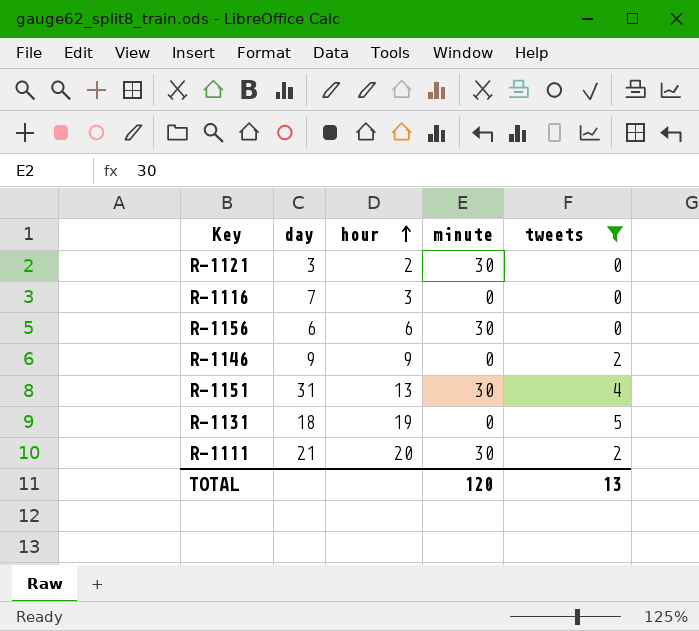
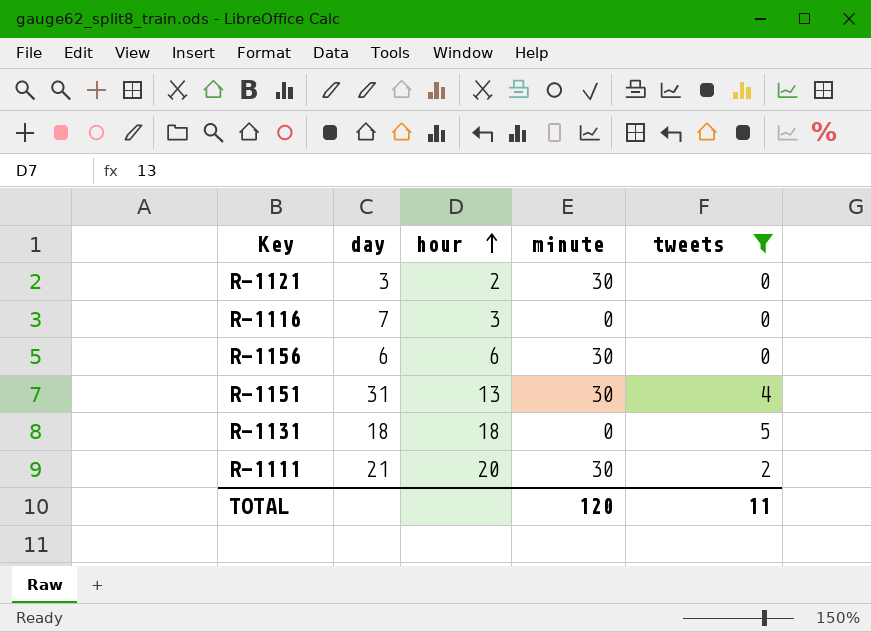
row R-1146: 9 | 9 | 0 | 2 -> none
R-1131 | hour: 19 -> 18
TOTAL | tweets: 13 -> 11

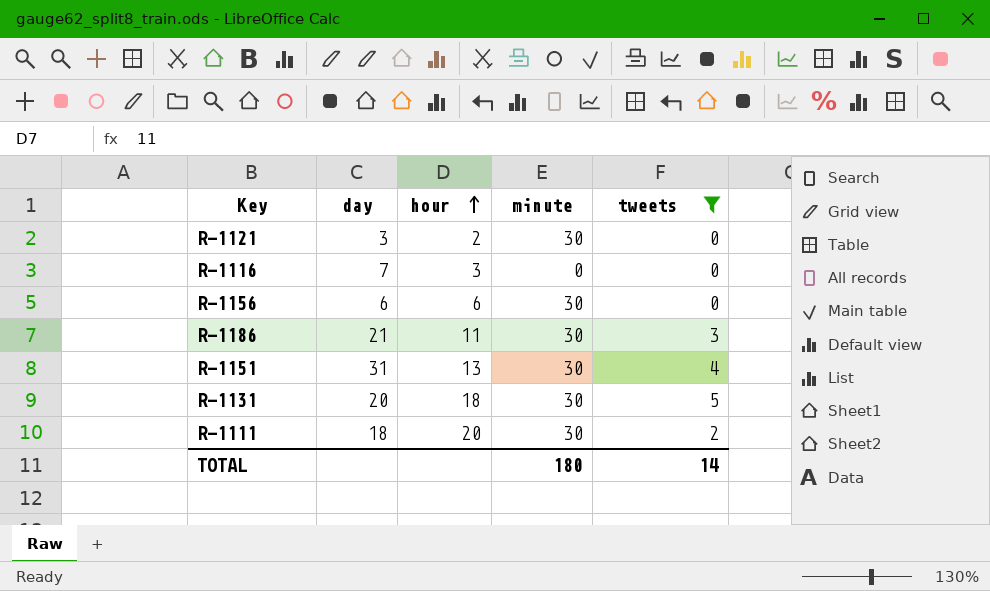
row R-1186: none -> 21 | 11 | 30 | 3
R-1131 | day: 18 -> 20
R-1131 | minute: 0 -> 30
R-1111 | day: 21 -> 18
TOTAL | minute: 120 -> 180
TOTAL | tweets: 11 -> 14

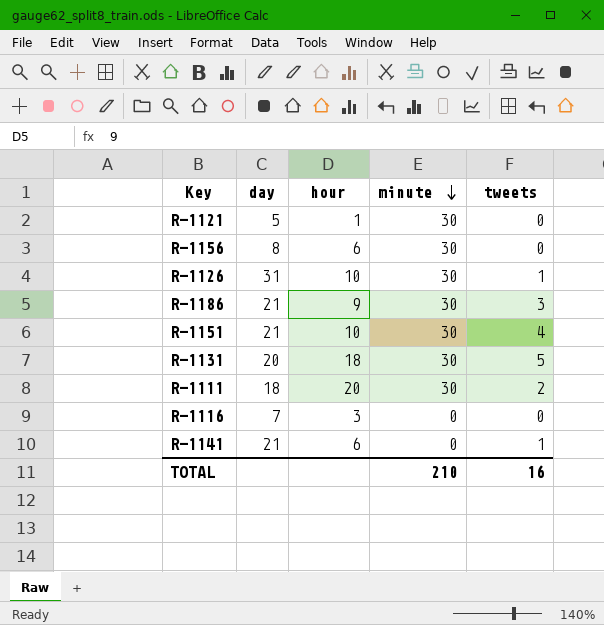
filter: tweets != 1 -> none
row order: hour ascending -> minute descending
R-1121 | day: 3 -> 5
R-1121 | hour: 2 -> 1
R-1156 | day: 6 -> 8
R-1186 | hour: 11 -> 9
R-1151 | day: 31 -> 21
R-1151 | hour: 13 -> 10
TOTAL | minute: 180 -> 210
TOTAL | tweets: 14 -> 16

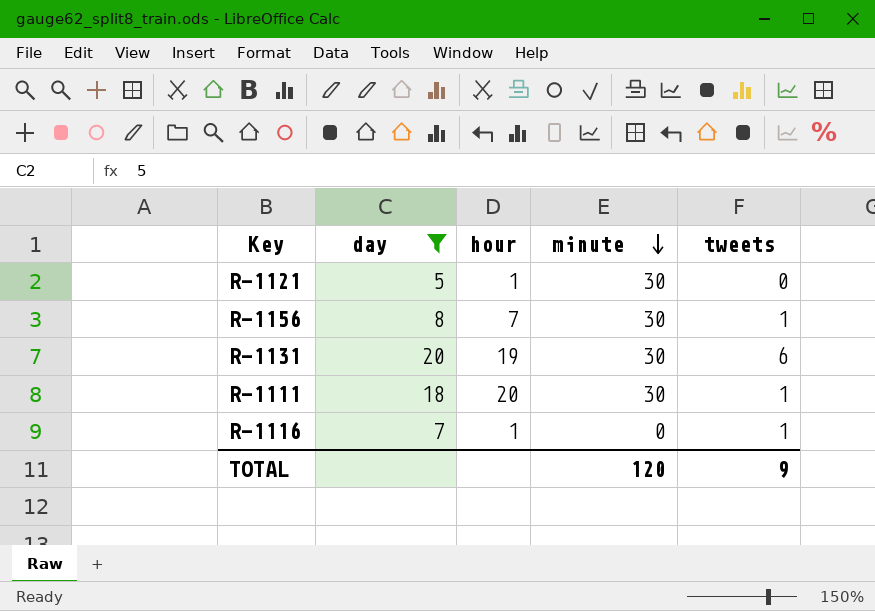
filter: none -> day <= 20
R-1156 | hour: 6 -> 7
R-1156 | tweets: 0 -> 1
R-1131 | hour: 18 -> 19
R-1131 | tweets: 5 -> 6
R-1111 | tweets: 2 -> 1
R-1116 | hour: 3 -> 1
R-1116 | tweets: 0 -> 1
TOTAL | minute: 210 -> 120
TOTAL | tweets: 16 -> 9

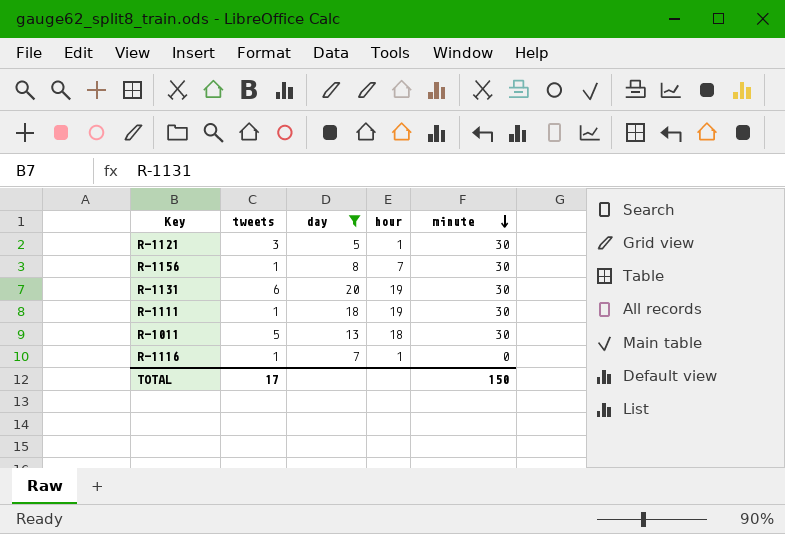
column tweets | position: 5 -> 2
R-1121 | tweets: 0 -> 3
R-1111 | hour: 20 -> 19
row R-1011: none -> 5 | 13 | 18 | 30
TOTAL | tweets: 9 -> 17
TOTAL | minute: 120 -> 150

